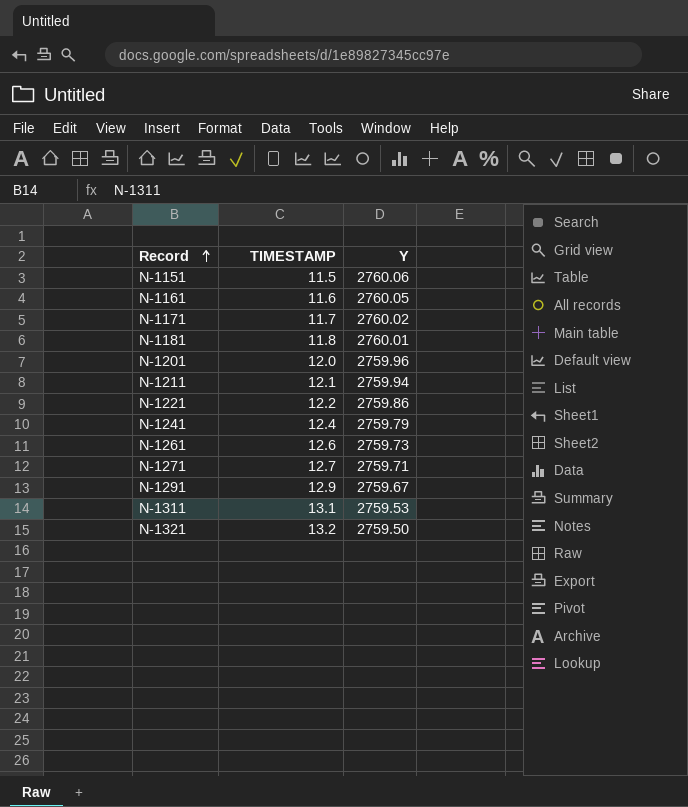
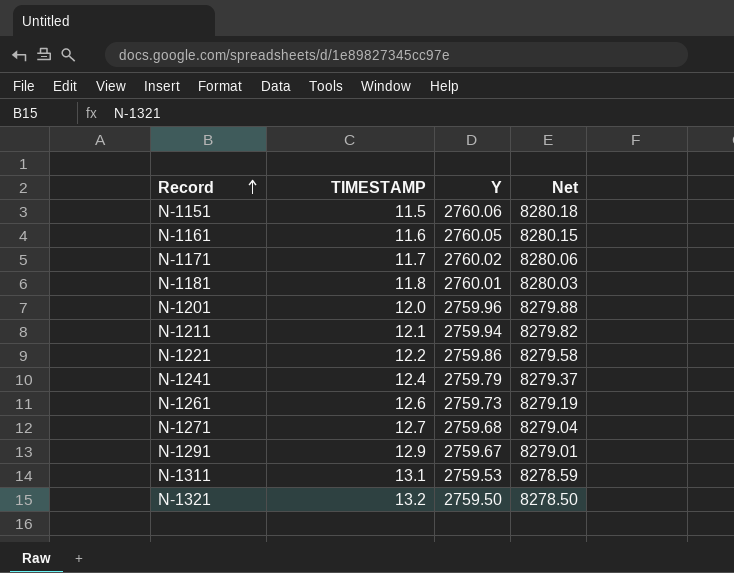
column Net | formula: none -> [Y] * 3
N-1271 | Y: 2759.71 -> 2759.68

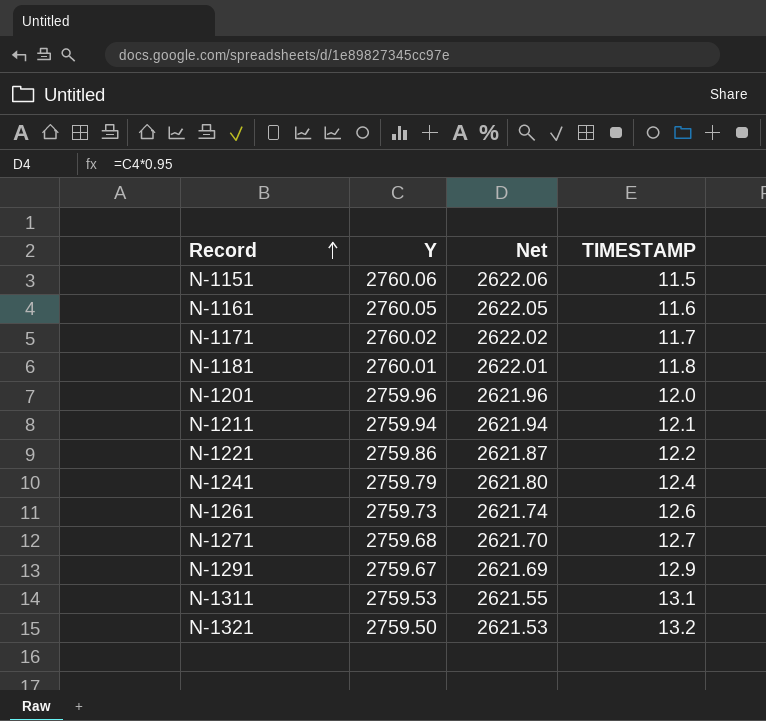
column Net | formula: [Y] * 3 -> [Y] * 0.95
column TIMESTAMP | position: 2 -> 4

